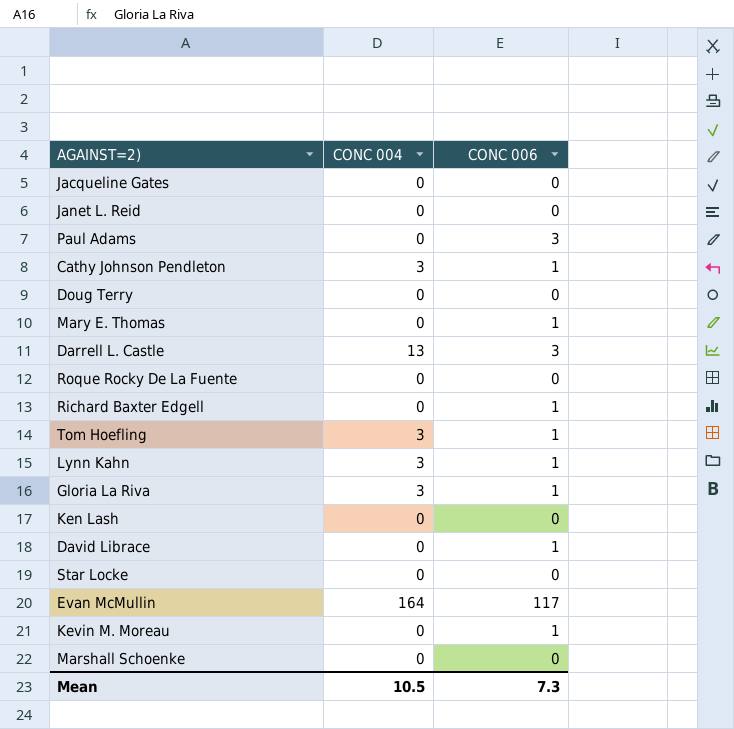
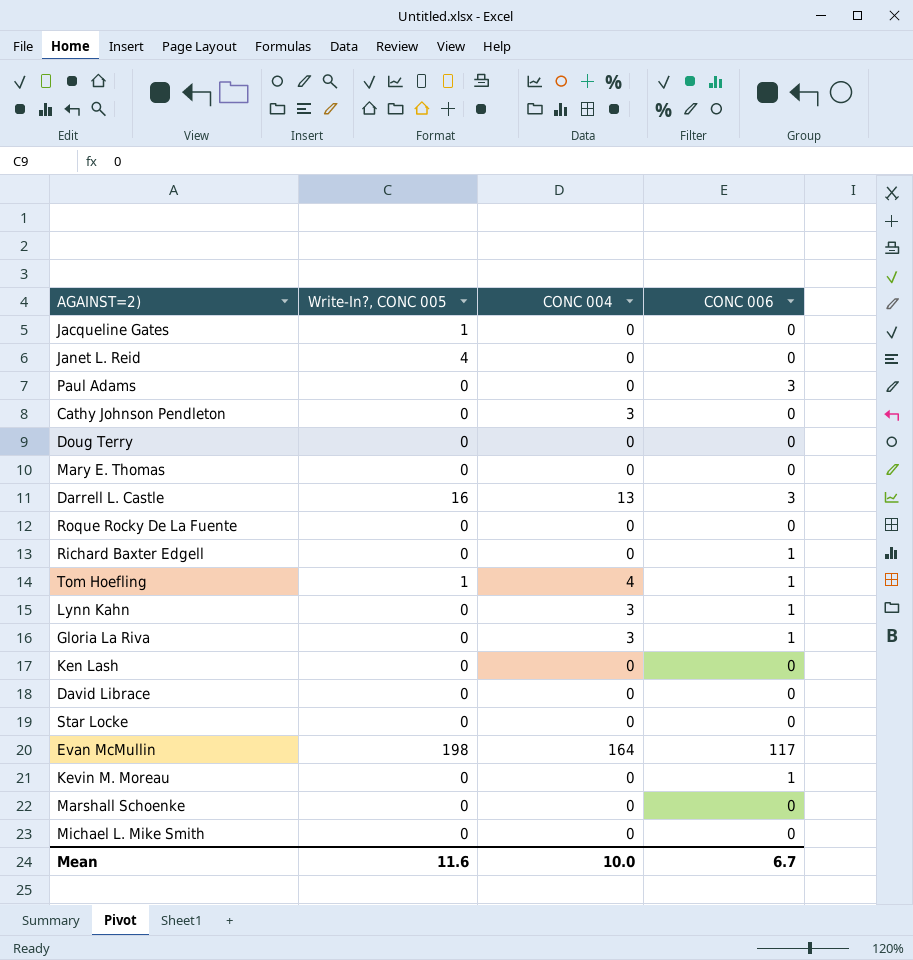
column Write-In?, CONC 005 | position: none -> 2
Cathy Johnson Pendleton | CONC 006: 1 -> 0
Mary E. Thomas | CONC 006: 1 -> 0
Tom Hoefling | CONC 004: 3 -> 4
David Librace | CONC 006: 1 -> 0
row Michael L. Mike Smith: none -> 0 | 0 | 0
Mean | CONC 004: 10.5 -> 10.0
Mean | CONC 006: 7.3 -> 6.7

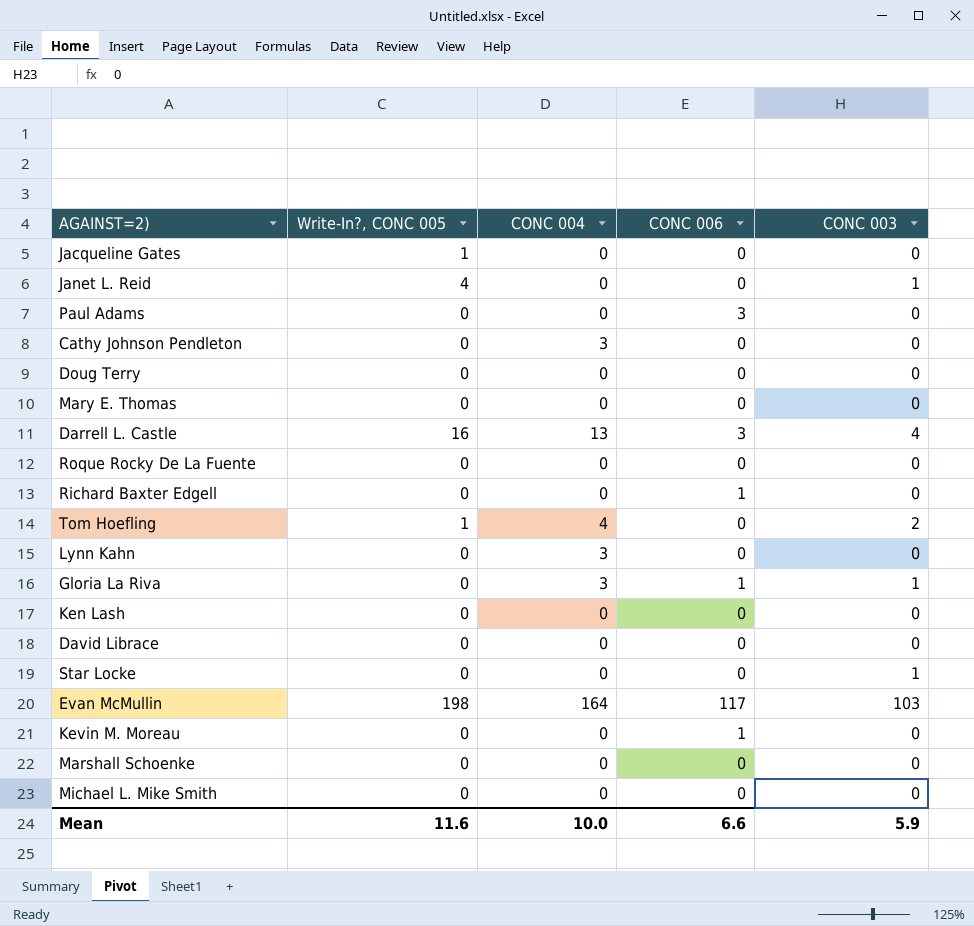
column CONC 003 | position: none -> 5
Tom Hoefling | CONC 006: 1 -> 0
Lynn Kahn | CONC 006: 1 -> 0
Mean | CONC 006: 6.7 -> 6.6

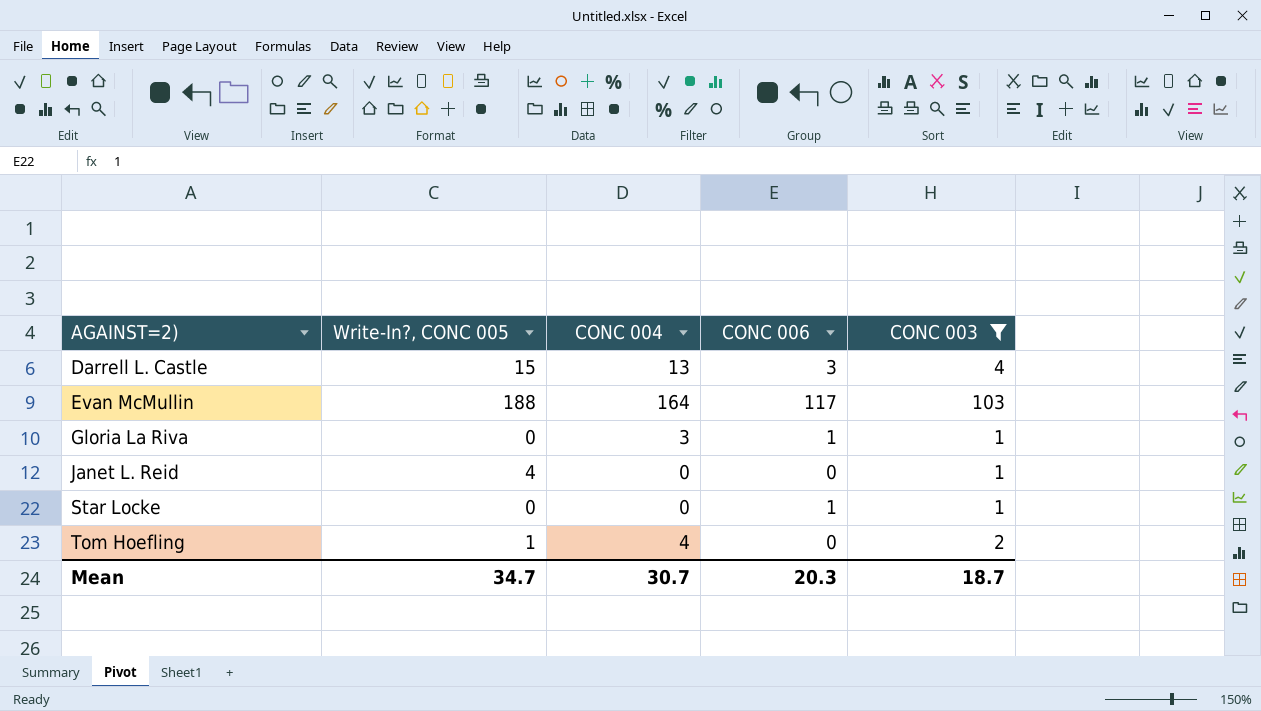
filter: none -> CONC 003 != 0
row order: none -> AGAINST=2) ascending
Darrell L. Castle | Write-In?, CONC 005: 16 -> 15
Evan McMullin | Write-In?, CONC 005: 198 -> 188
Star Locke | CONC 006: 0 -> 1
Mean | Write-In?, CONC 005: 11.6 -> 34.7
Mean | CONC 004: 10.0 -> 30.7
Mean | CONC 006: 6.6 -> 20.3
Mean | CONC 003: 5.9 -> 18.7

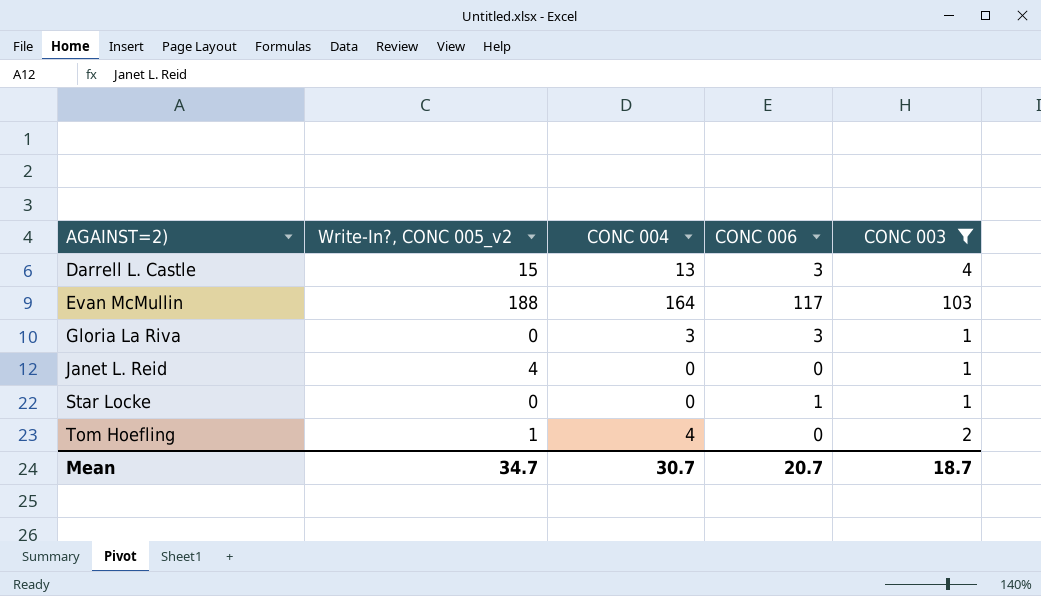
column name: Write-In?, CONC 005 -> Write-In?, CONC 005_v2
Gloria La Riva | CONC 006: 1 -> 3
Mean | CONC 006: 20.3 -> 20.7

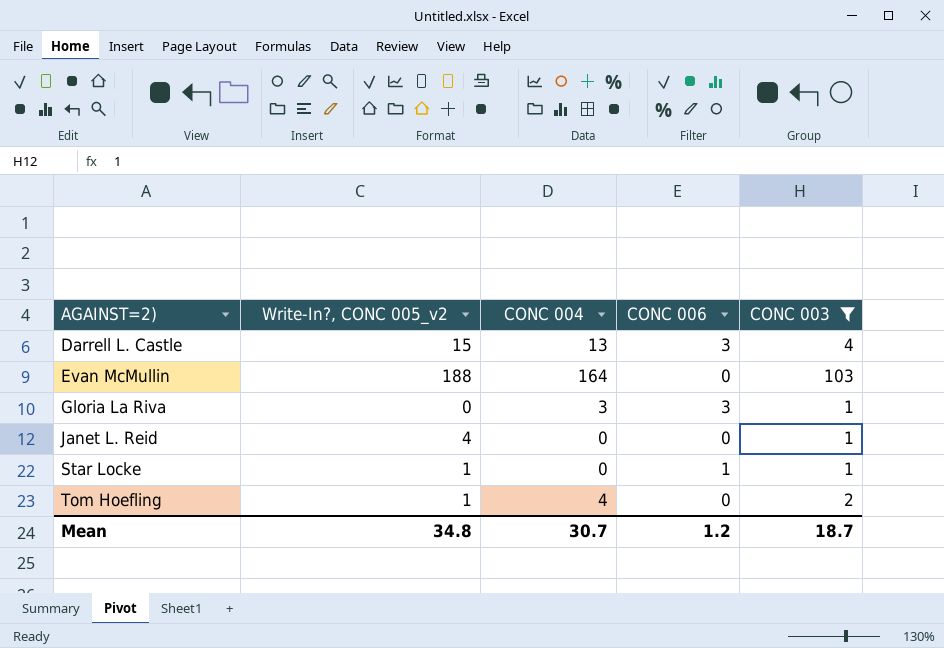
Evan McMullin | CONC 006: 117 -> 0
Star Locke | Write-In?, CONC 005_v2: 0 -> 1
Mean | Write-In?, CONC 005_v2: 34.7 -> 34.8
Mean | CONC 006: 20.7 -> 1.2

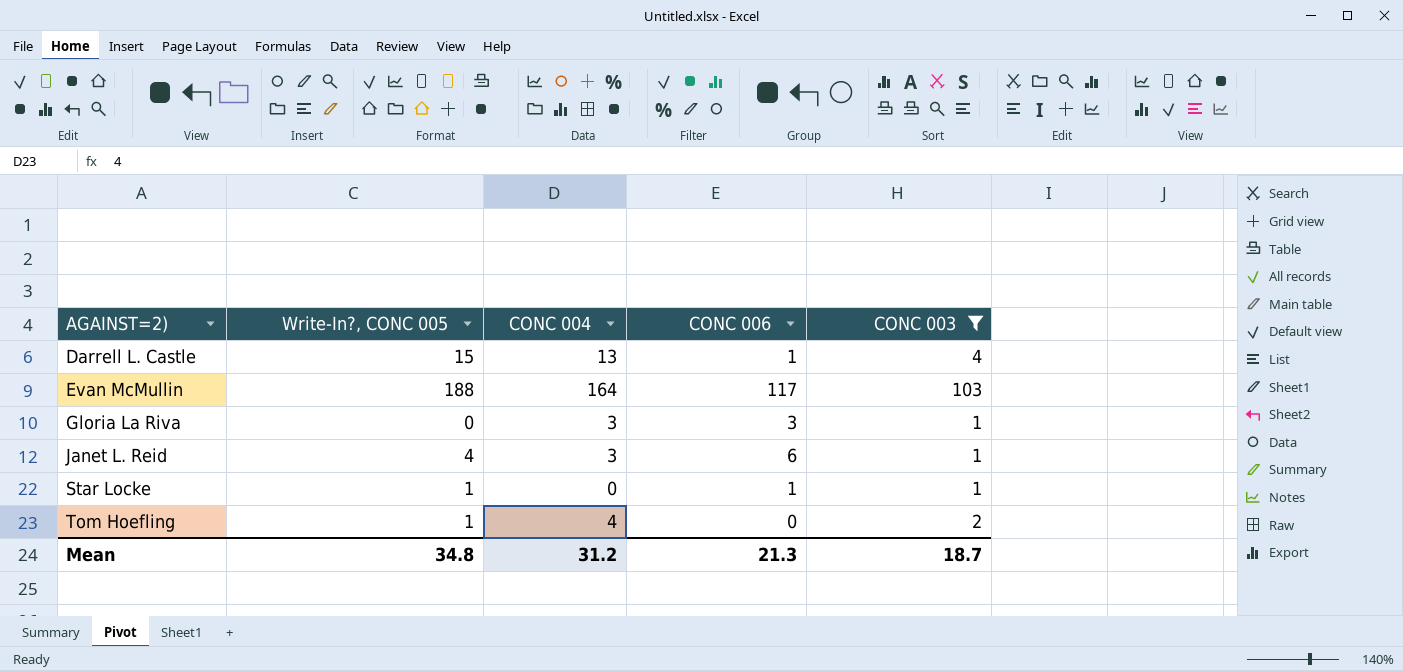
column name: Write-In?, CONC 005_v2 -> Write-In?, CONC 005
Darrell L. Castle | CONC 006: 3 -> 1
Evan McMullin | CONC 006: 0 -> 117
Janet L. Reid | CONC 004: 0 -> 3
Janet L. Reid | CONC 006: 0 -> 6
Mean | CONC 004: 30.7 -> 31.2
Mean | CONC 006: 1.2 -> 21.3

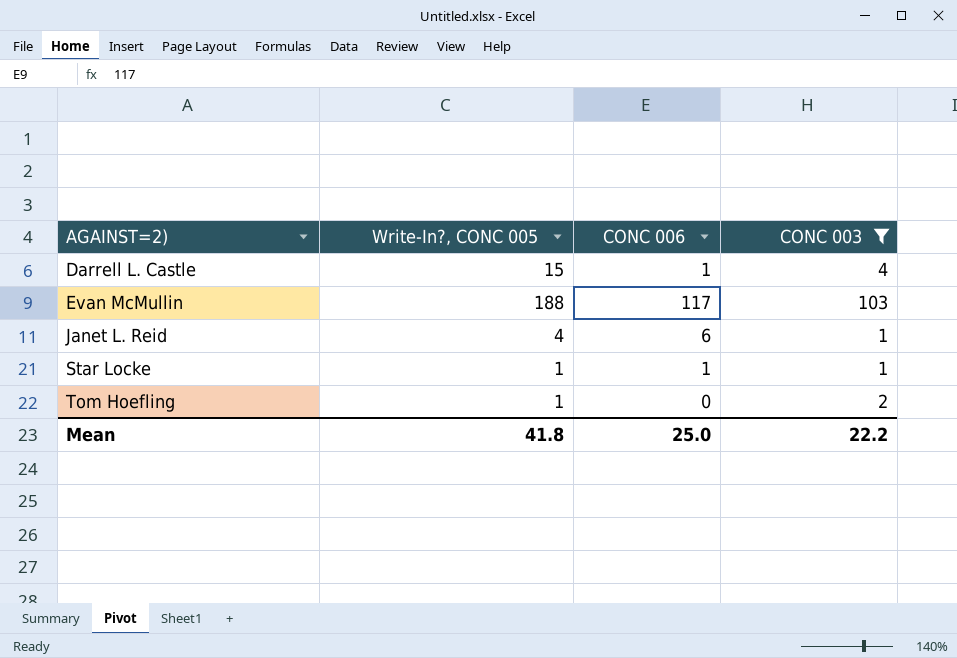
column CONC 004 | position: 3 -> none
row Gloria La Riva: 0 | 3 | 3 | 1 -> none
Mean | Write-In?, CONC 005: 34.8 -> 41.8
Mean | CONC 006: 21.3 -> 25.0
Mean | CONC 003: 18.7 -> 22.2

